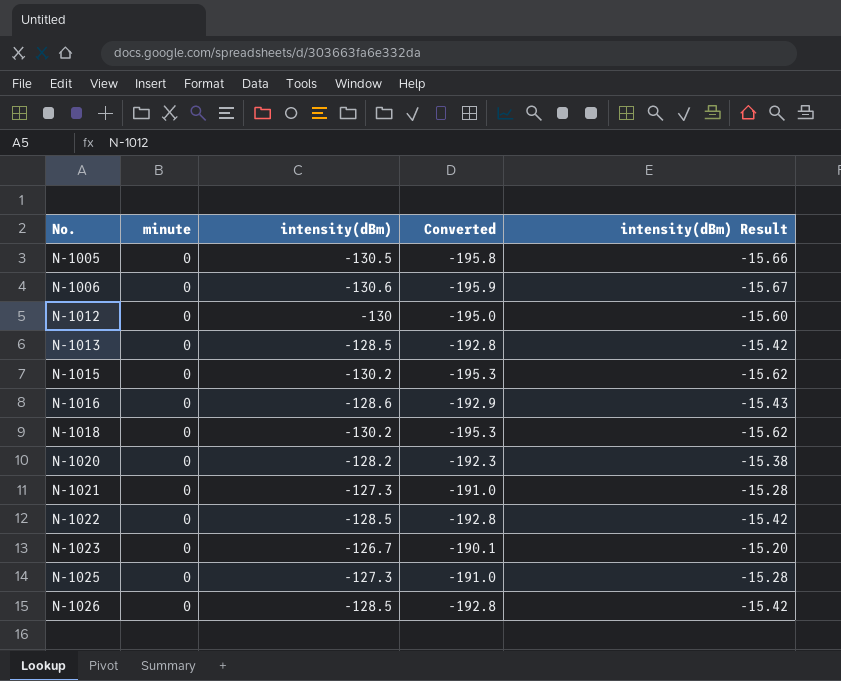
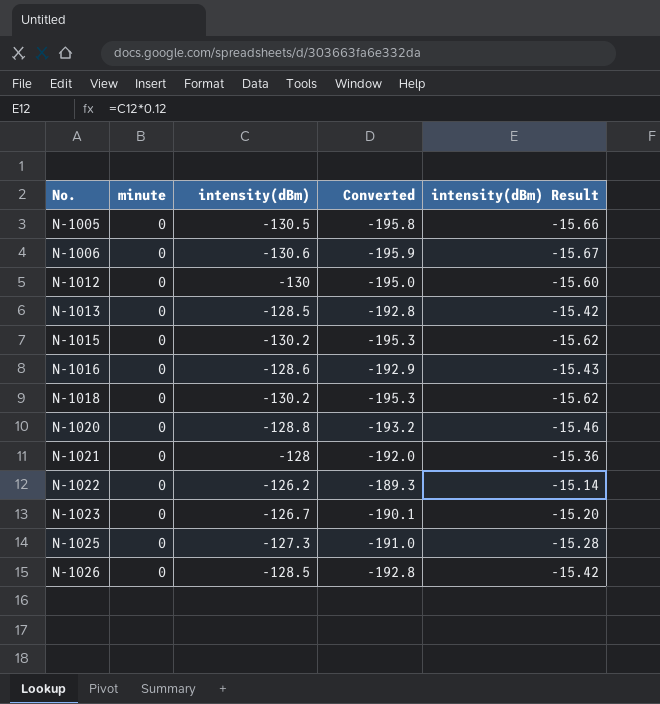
N-1020 | intensity(dBm): -128.2 -> -128.8
N-1020 | Converted: -192.3 -> -193.2
N-1020 | intensity(dBm) Result: -15.38 -> -15.46
N-1021 | intensity(dBm): -127.3 -> -128
N-1021 | Converted: -191.0 -> -192.0
N-1021 | intensity(dBm) Result: -15.28 -> -15.36
N-1022 | intensity(dBm): -128.5 -> -126.2
N-1022 | Converted: -192.8 -> -189.3
N-1022 | intensity(dBm) Result: -15.42 -> -15.14

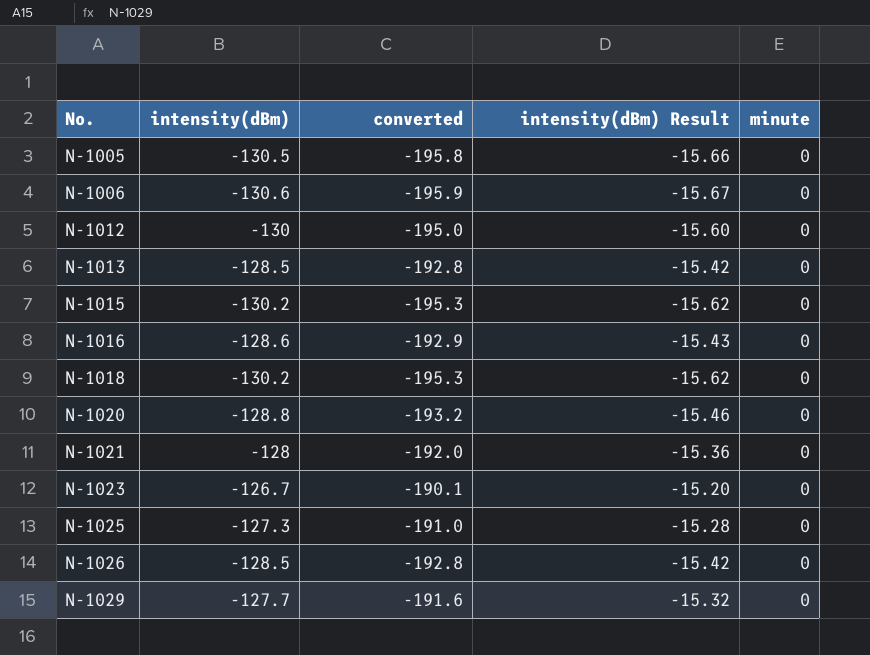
column name: Converted -> converted
column minute | position: 2 -> 5
row N-1022: 0 | -126.2 | -189.3 | -15.14 -> none
row N-1029: none -> -127.7 | -191.6 | -15.32 | 0

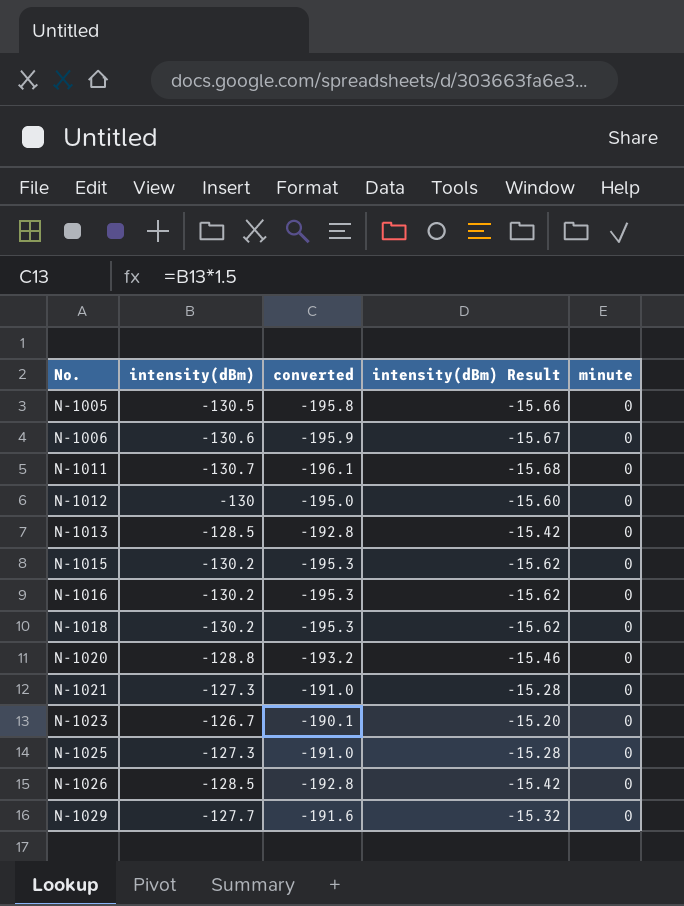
row N-1011: none -> -130.7 | -196.1 | -15.68 | 0
N-1016 | intensity(dBm): -128.6 -> -130.2
N-1016 | converted: -192.9 -> -195.3
N-1016 | intensity(dBm) Result: -15.43 -> -15.62
N-1021 | intensity(dBm): -128 -> -127.3
N-1021 | converted: -192.0 -> -191.0
N-1021 | intensity(dBm) Result: -15.36 -> -15.28

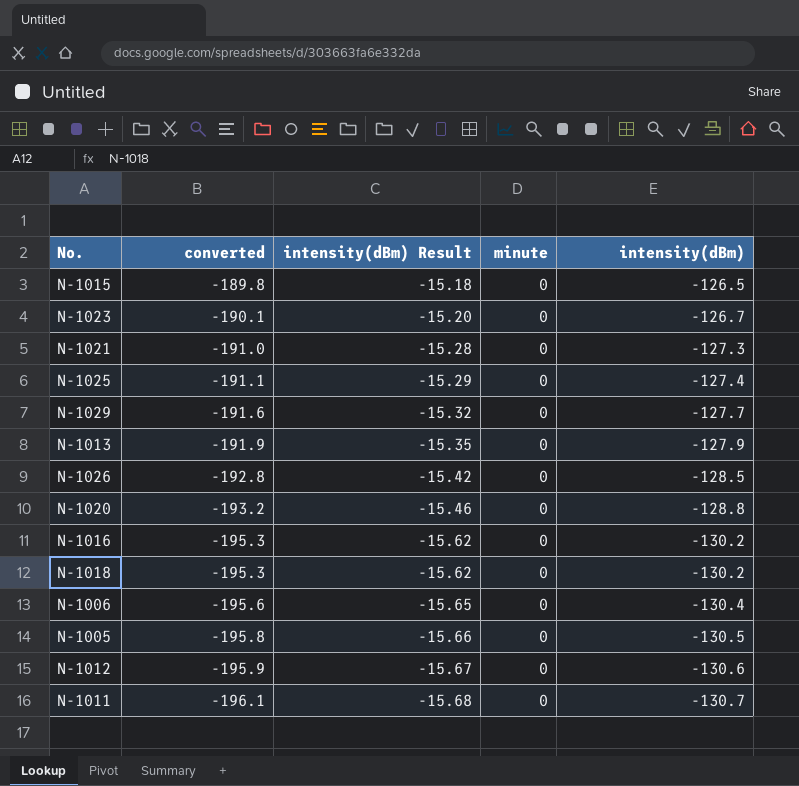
row order: No. ascending -> converted descending
column intensity(dBm) | position: 2 -> 5
N-1015 | converted: -195.3 -> -189.8
N-1015 | intensity(dBm) Result: -15.62 -> -15.18
N-1015 | intensity(dBm): -130.2 -> -126.5
N-1025 | converted: -191.0 -> -191.1
N-1025 | intensity(dBm) Result: -15.28 -> -15.29
N-1025 | intensity(dBm): -127.3 -> -127.4
N-1013 | converted: -192.8 -> -191.9
N-1013 | intensity(dBm) Result: -15.42 -> -15.35
N-1013 | intensity(dBm): -128.5 -> -127.9
N-1006 | converted: -195.9 -> -195.6
N-1006 | intensity(dBm) Result: -15.67 -> -15.65
N-1006 | intensity(dBm): -130.6 -> -130.4
N-1012 | converted: -195.0 -> -195.9
N-1012 | intensity(dBm) Result: -15.60 -> -15.67
N-1012 | intensity(dBm): -130 -> -130.6

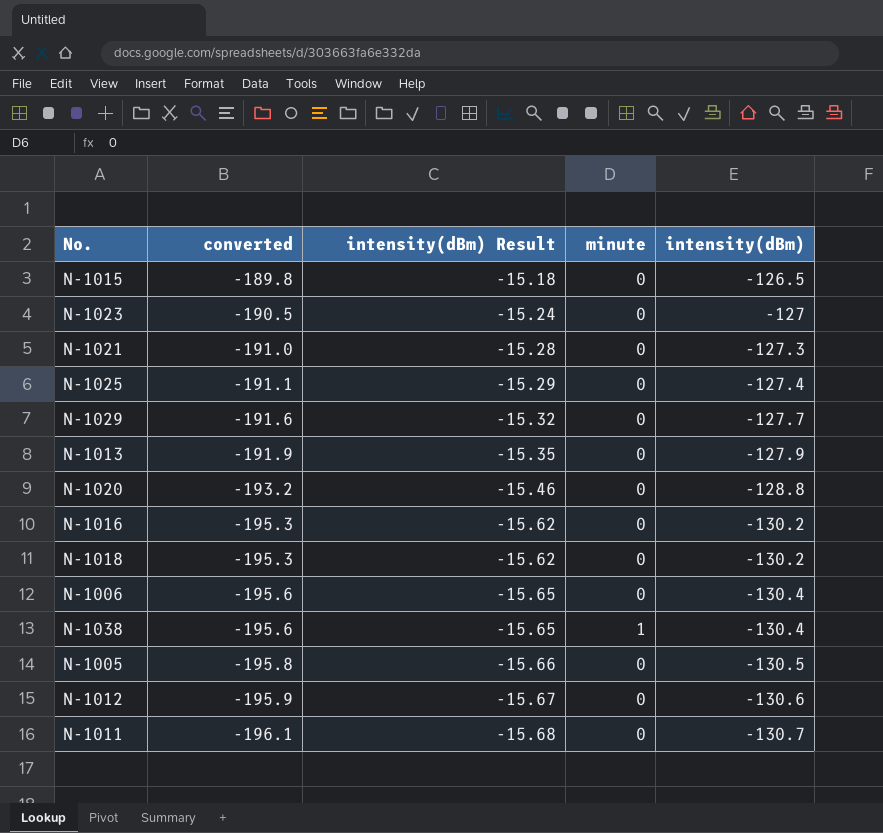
row N-1026: -192.8 | -15.42 | 0 | -128.5 -> none
N-1023 | converted: -190.1 -> -190.5
N-1023 | intensity(dBm) Result: -15.20 -> -15.24
N-1023 | intensity(dBm): -126.7 -> -127
row N-1038: none -> -195.6 | -15.65 | 1 | -130.4

